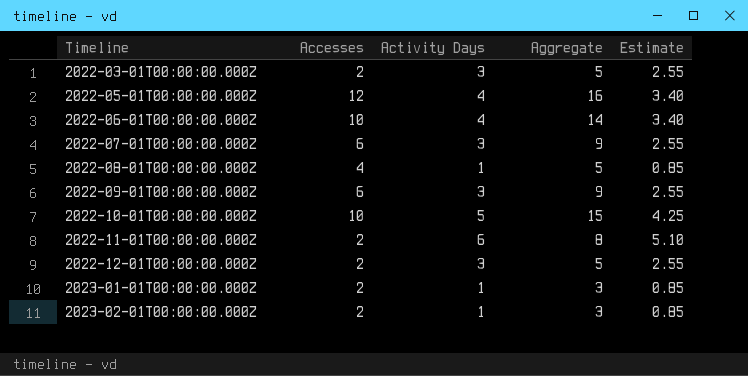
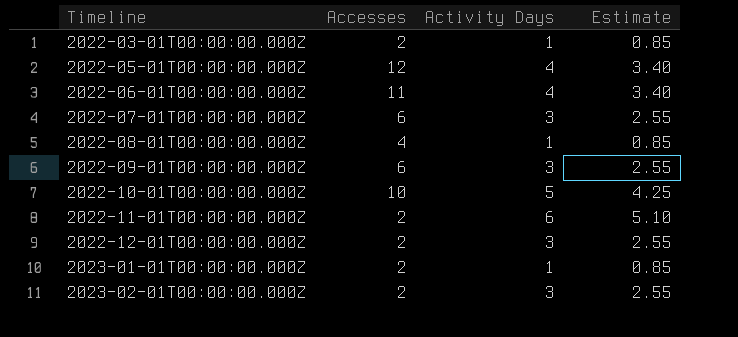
column Aggregate | formula: [Accesses] + [Activity Days] -> none
2022-03-01T00:00:00.000Z | Activity Days: 3 -> 1
2022-03-01T00:00:00.000Z | Estimate: 2.55 -> 0.85
2022-06-01T00:00:00.000Z | Accesses: 10 -> 11
2023-02-01T00:00:00.000Z | Activity Days: 1 -> 3
2023-02-01T00:00:00.000Z | Estimate: 0.85 -> 2.55

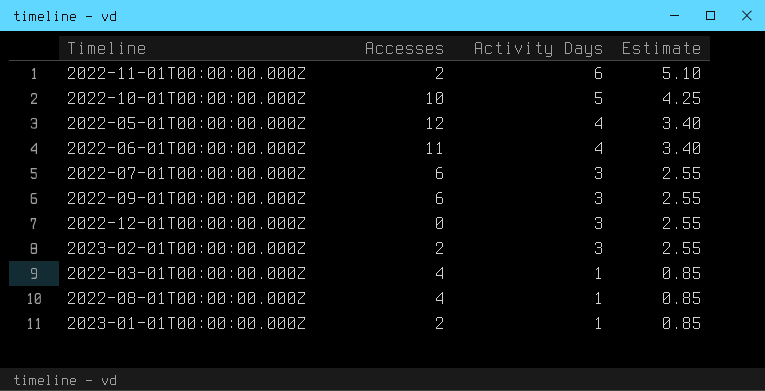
row order: Timeline ascending -> Activity Days descending
2022-12-01T00:00:00.000Z | Accesses: 2 -> 0
2022-03-01T00:00:00.000Z | Accesses: 2 -> 4

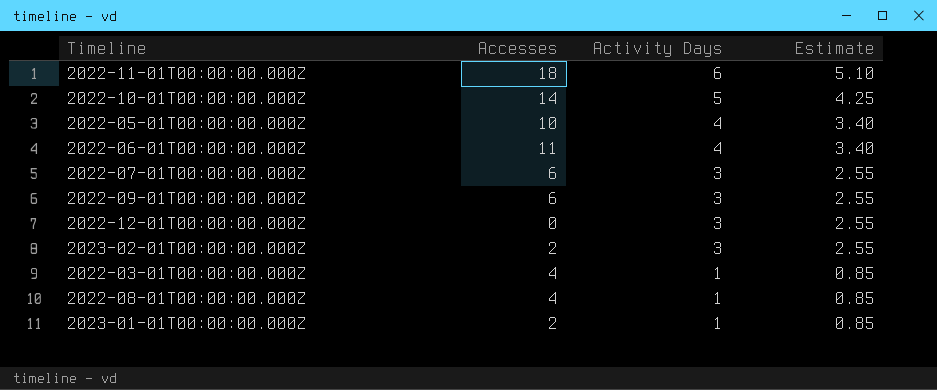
2022-11-01T00:00:00.000Z | Accesses: 2 -> 18
2022-10-01T00:00:00.000Z | Accesses: 10 -> 14
2022-05-01T00:00:00.000Z | Accesses: 12 -> 10

